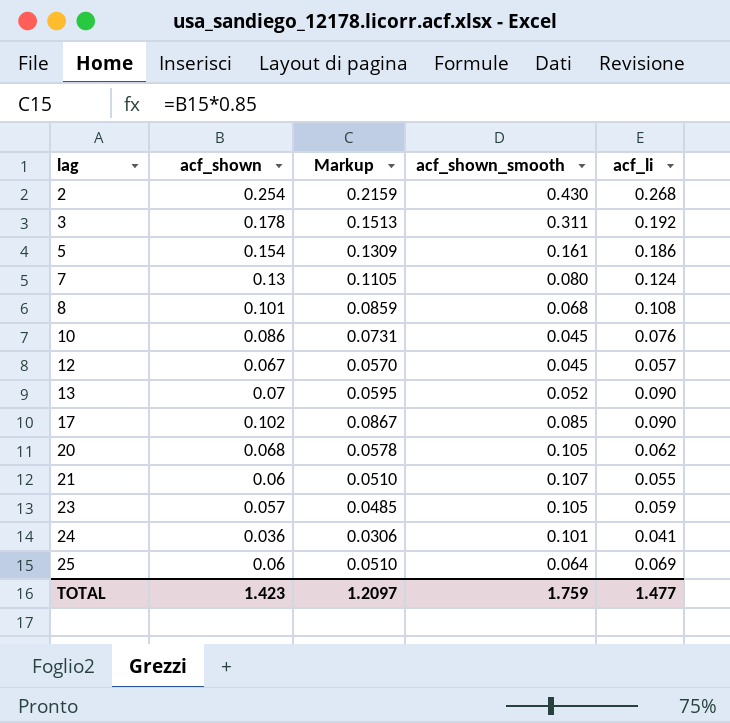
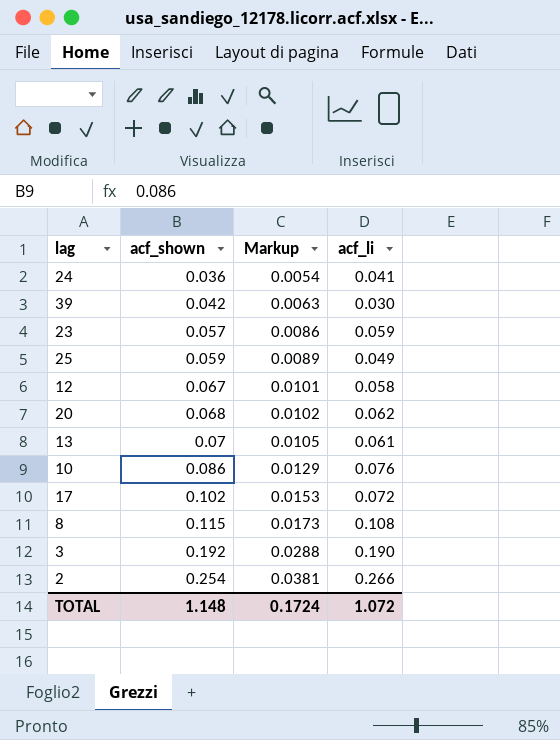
row order: lag ascending -> acf_shown ascending
column acf_shown_smooth | position: 4 -> none
column Markup | formula: [acf_shown] * 0.85 -> [acf_shown] * 0.15
row 5: 0.154 | 0.1309 | 0.161 | 0.186 -> none
row 7: 0.13 | 0.1105 | 0.080 | 0.124 -> none
row 21: 0.06 | 0.0510 | 0.107 | 0.055 -> none
row 39: none -> 0.042 | 0.0063 | 0.030
25 | acf_shown: 0.06 -> 0.059
25 | acf_li: 0.069 -> 0.049
12 | acf_li: 0.057 -> 0.058
13 | acf_li: 0.090 -> 0.061
17 | acf_li: 0.090 -> 0.072
8 | acf_shown: 0.101 -> 0.115
3 | acf_shown: 0.178 -> 0.192
3 | acf_li: 0.192 -> 0.190
2 | acf_li: 0.268 -> 0.266
TOTAL | acf_shown: 1.423 -> 1.148
TOTAL | Markup: 1.2097 -> 0.1724
TOTAL | acf_li: 1.477 -> 1.072

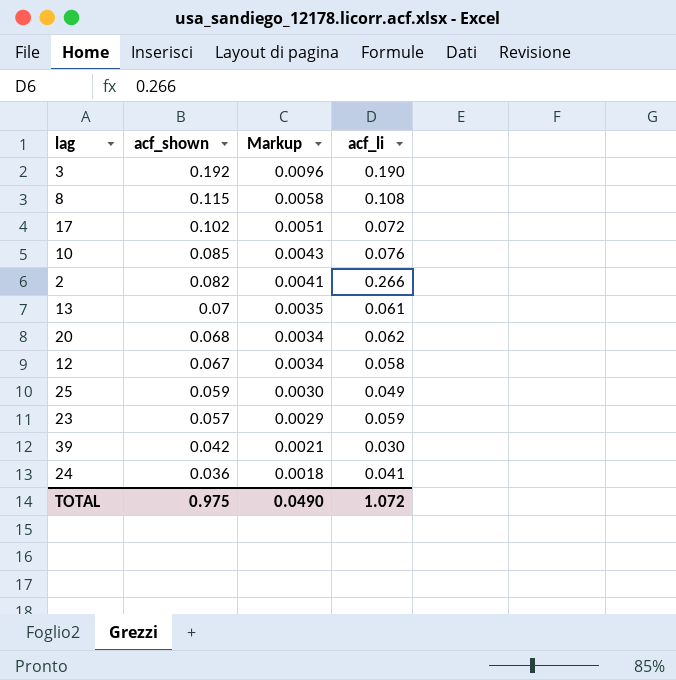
row order: acf_shown ascending -> acf_shown descending
column Markup | formula: [acf_shown] * 0.15 -> [acf_shown] * 0.05
10 | acf_shown: 0.086 -> 0.085
2 | acf_shown: 0.254 -> 0.082
TOTAL | acf_shown: 1.148 -> 0.975
TOTAL | Markup: 0.1724 -> 0.0490

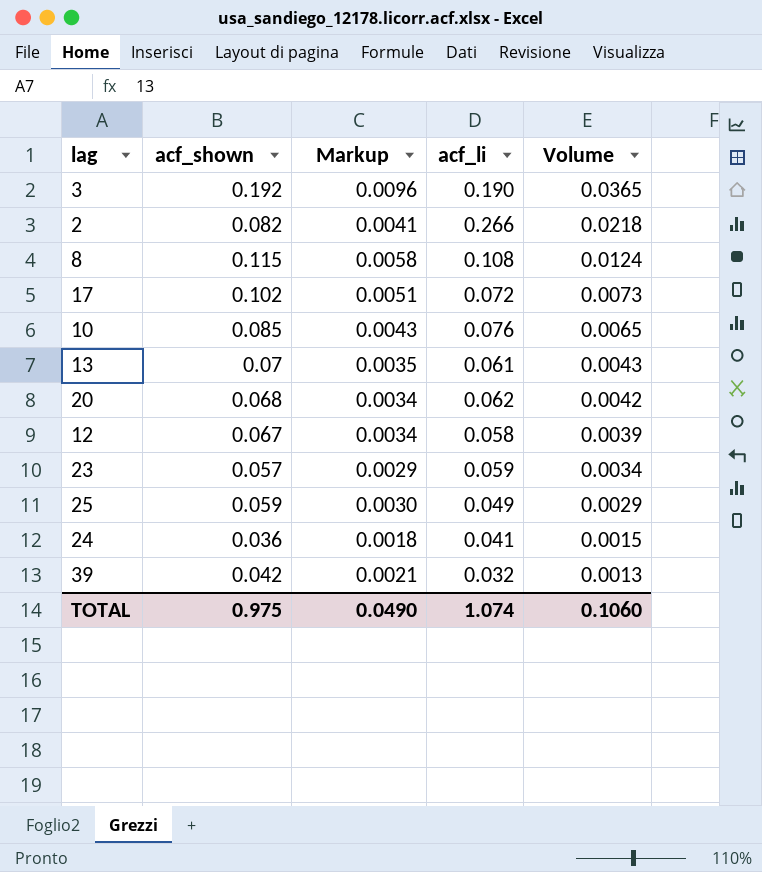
row order: acf_shown descending -> Volume descending
column Volume | formula: none -> [acf_shown] * [acf_li]
39 | acf_li: 0.030 -> 0.032
TOTAL | acf_li: 1.072 -> 1.074

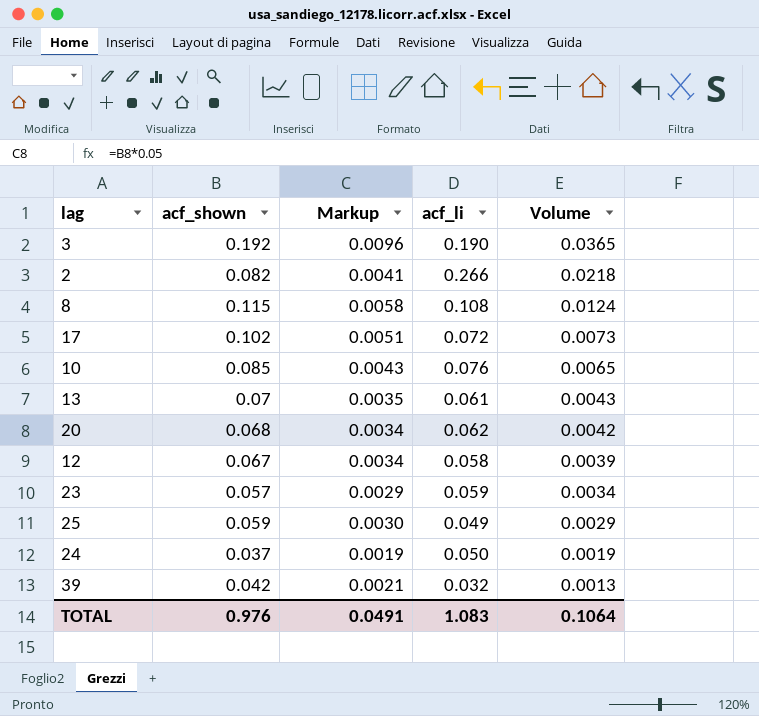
24 | acf_shown: 0.036 -> 0.037
24 | Markup: 0.0018 -> 0.0019
24 | acf_li: 0.041 -> 0.050
24 | Volume: 0.0015 -> 0.0019
TOTAL | acf_shown: 0.975 -> 0.976
TOTAL | Markup: 0.0490 -> 0.0491
TOTAL | acf_li: 1.074 -> 1.083
TOTAL | Volume: 0.1060 -> 0.1064

